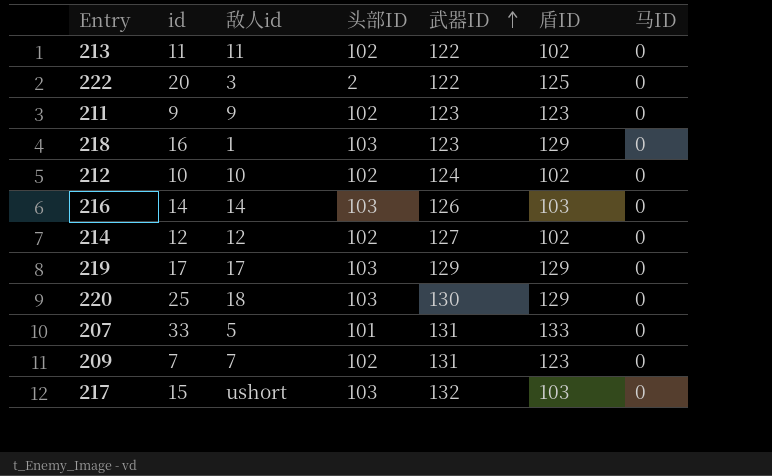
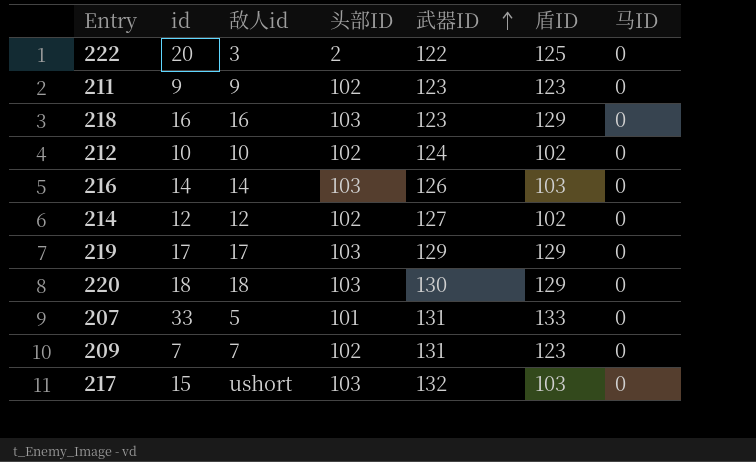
row 213: 11 | 11 | 102 | 122 | 102 | 0 -> none
218 | 敌人id: 1 -> 16
220 | id: 25 -> 18

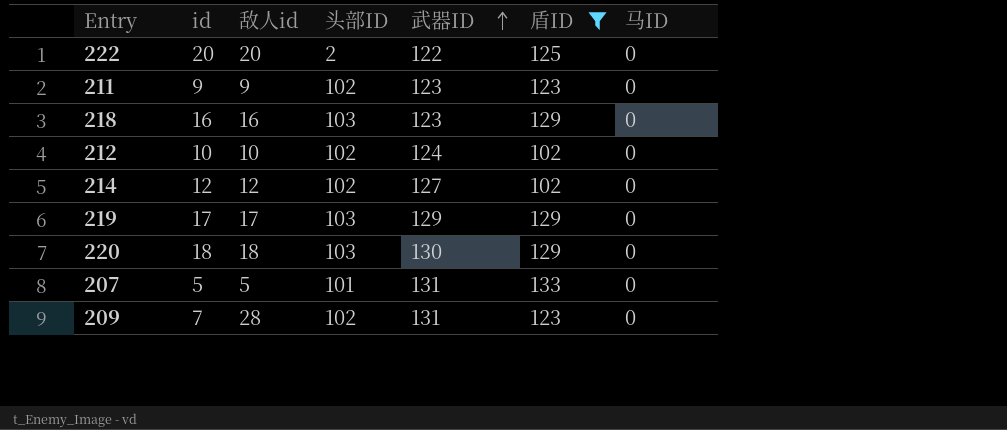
filter: none -> 盾ID != 103
222 | 敌人id: 3 -> 20
207 | id: 33 -> 5
209 | 敌人id: 7 -> 28

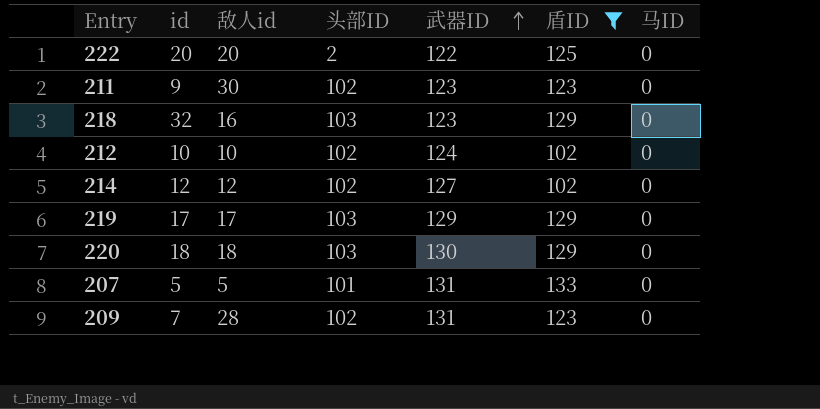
211 | 敌人id: 9 -> 30
218 | id: 16 -> 32

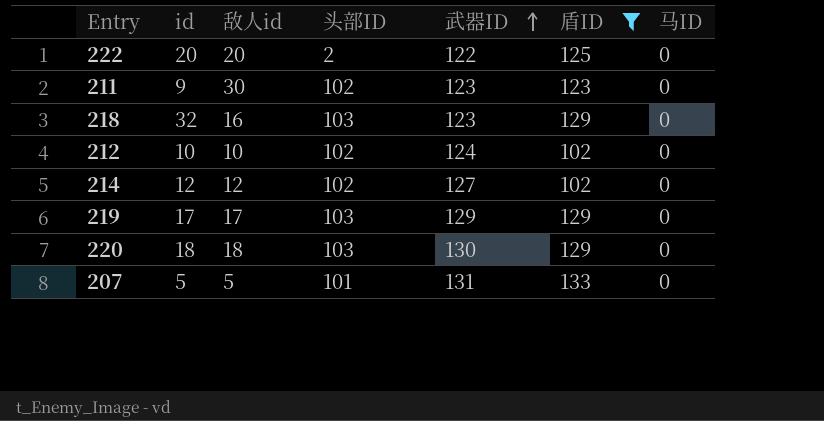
row 209: 7 | 28 | 102 | 131 | 123 | 0 -> none

